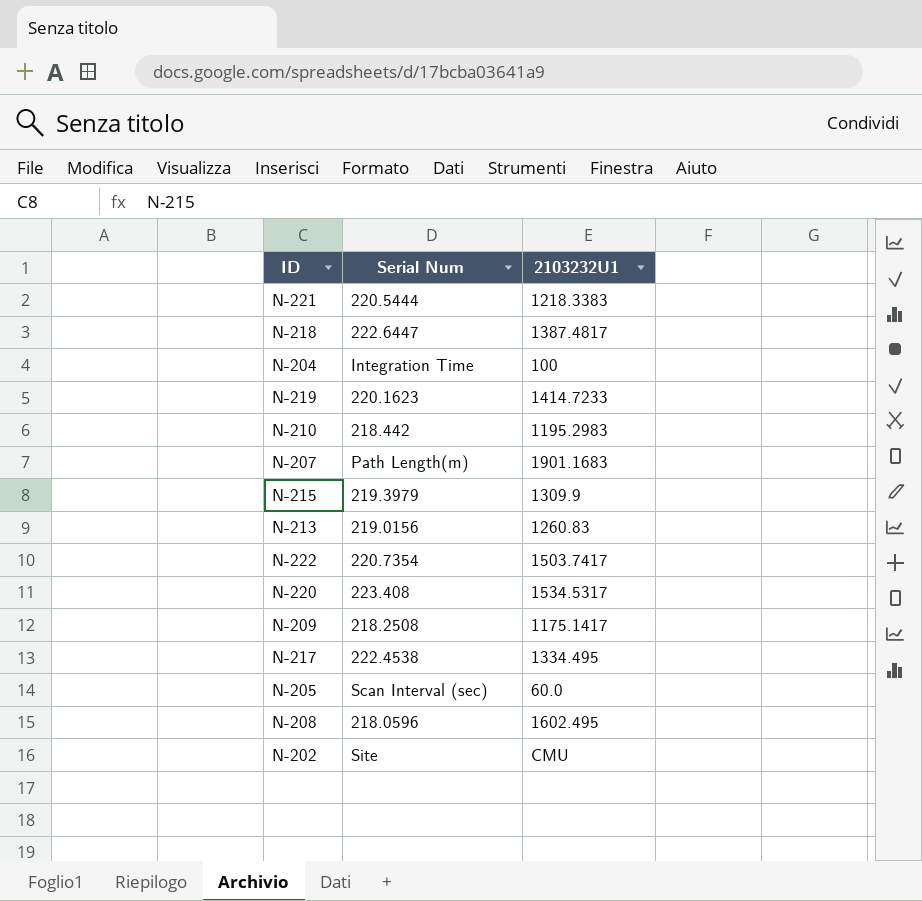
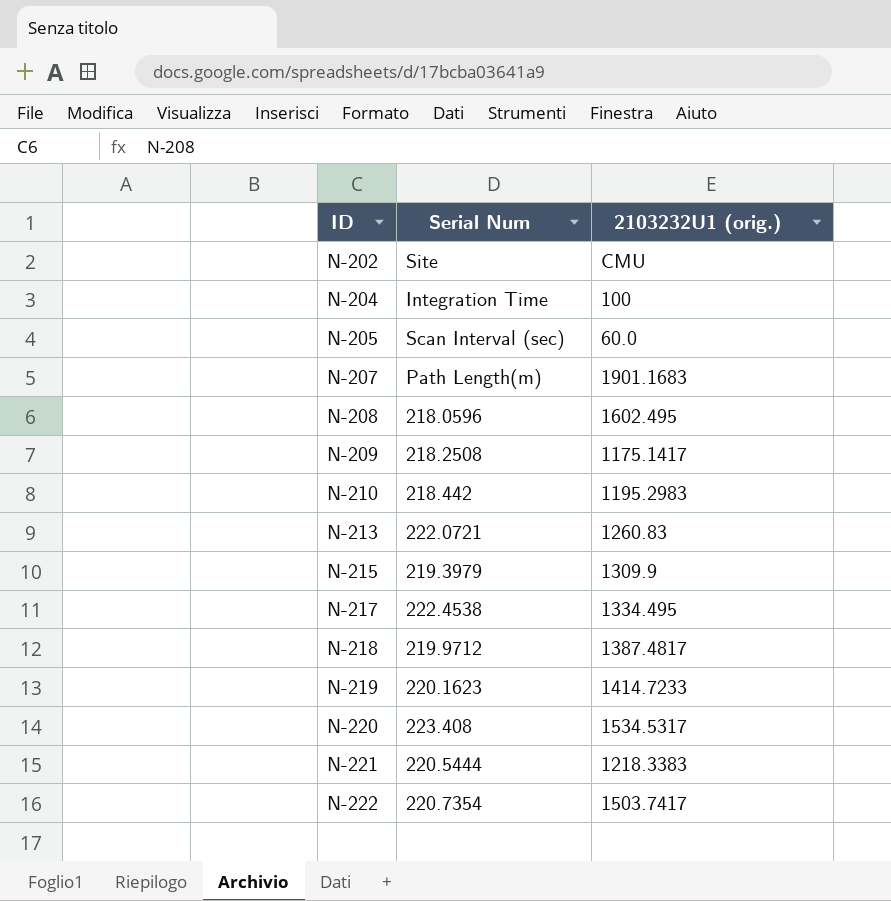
row order: none -> ID ascending
column name: 2103232U1 -> 2103232U1 (orig.)
N-213 | Serial Num: 219.0156 -> 222.0721
N-218 | Serial Num: 222.6447 -> 219.9712

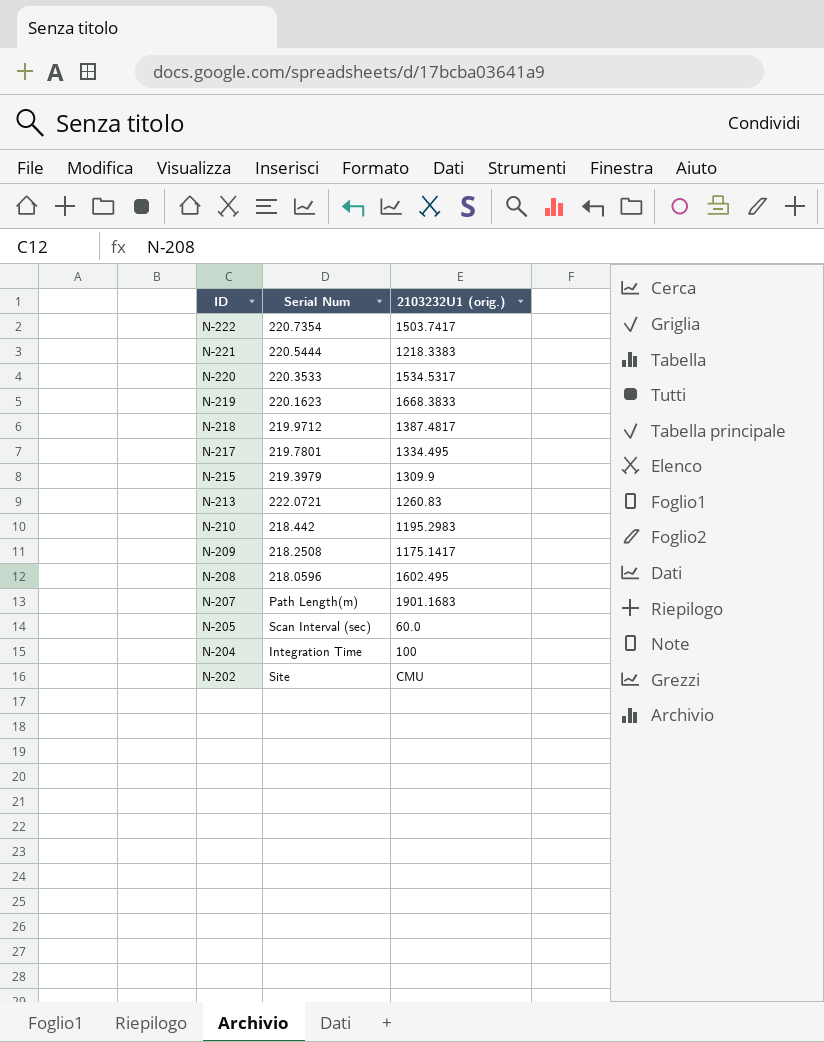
row order: ID ascending -> ID descending
N-220 | Serial Num: 223.408 -> 220.3533
N-219 | 2103232U1 (orig.): 1414.7233 -> 1668.3833
N-217 | Serial Num: 222.4538 -> 219.7801

